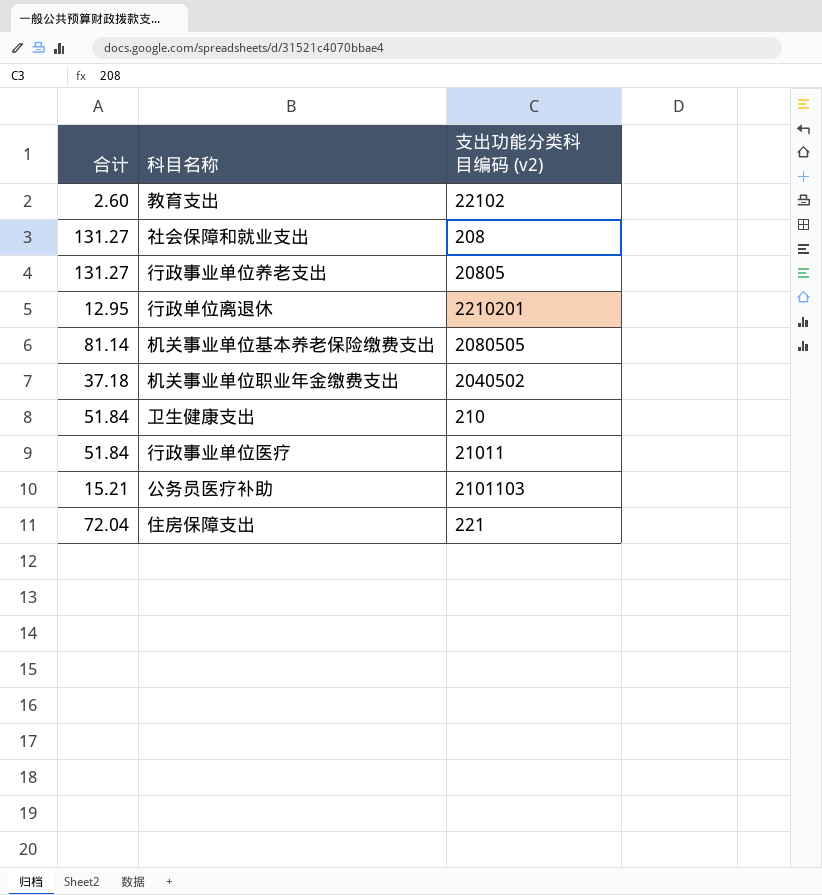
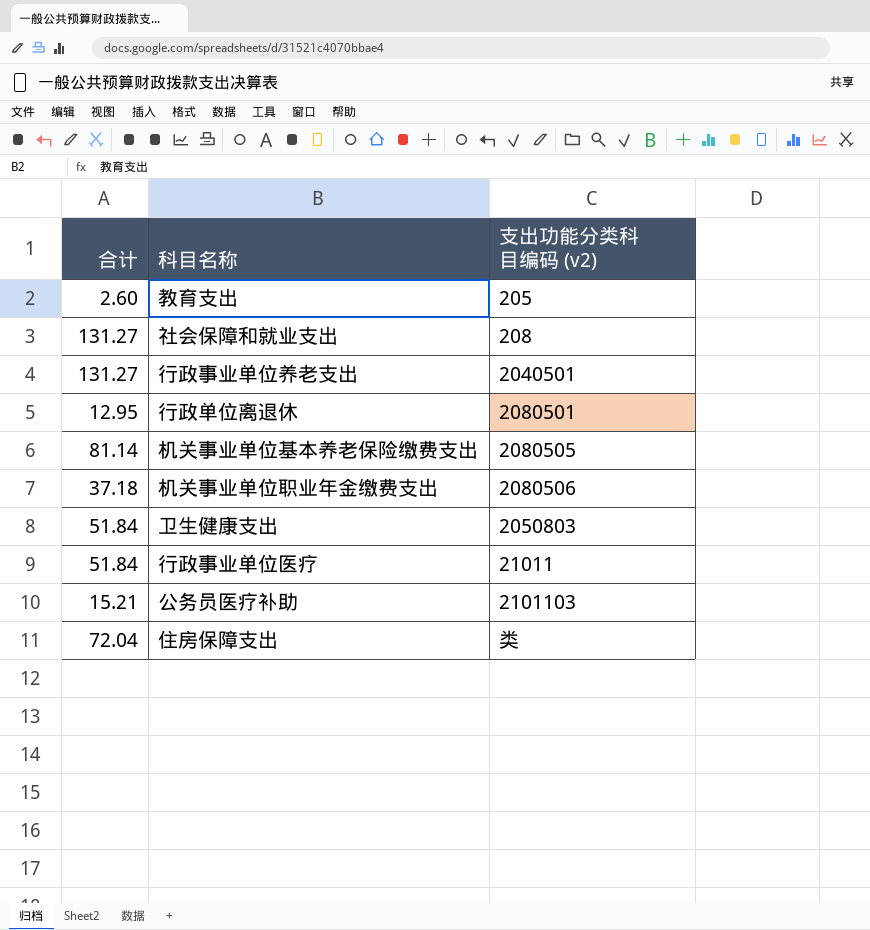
教育支出 | 支出功能分类科目编码 (v2): 22102 -> 205
行政事业单位养老支出 | 支出功能分类科目编码 (v2): 20805 -> 2040501
行政单位离退休 | 支出功能分类科目编码 (v2): 2210201 -> 2080501
机关事业单位职业年金缴费支出 | 支出功能分类科目编码 (v2): 2040502 -> 2080506
卫生健康支出 | 支出功能分类科目编码 (v2): 210 -> 2050803
住房保障支出 | 支出功能分类科目编码 (v2): 221 -> 类

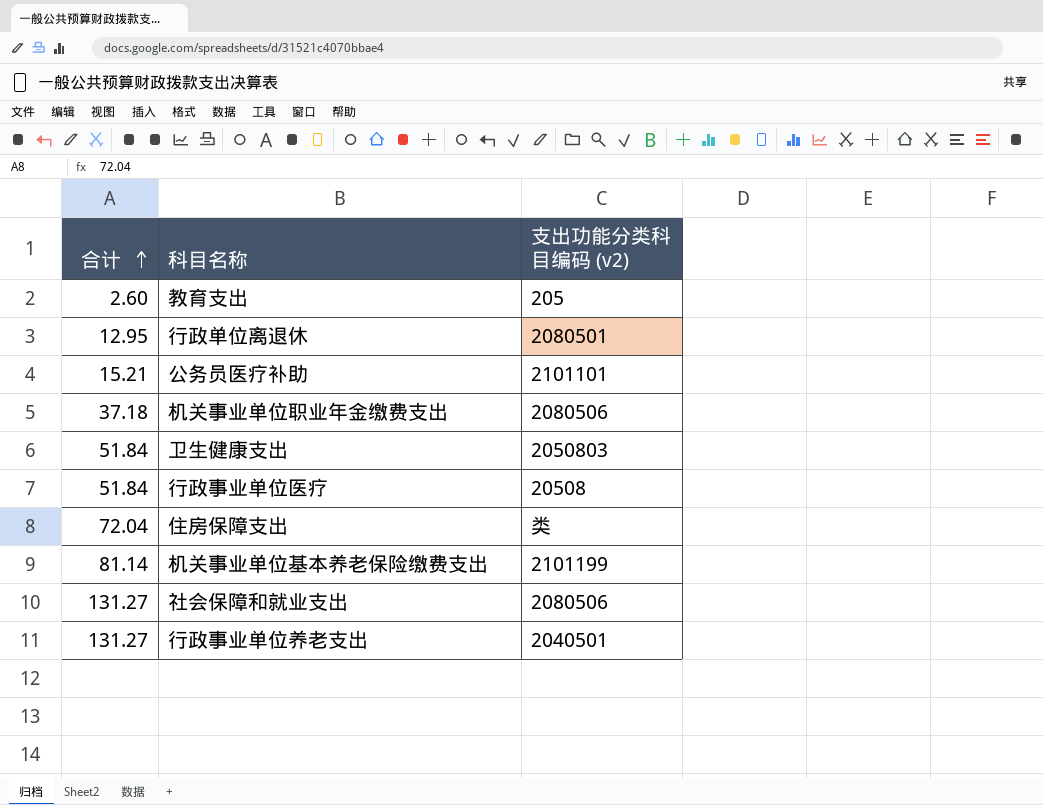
row order: none -> 合计 ascending
公务员医疗补助 | 支出功能分类科目编码 (v2): 2101103 -> 2101101
行政事业单位医疗 | 支出功能分类科目编码 (v2): 21011 -> 20508
机关事业单位基本养老保险缴费支出 | 支出功能分类科目编码 (v2): 2080505 -> 2101199
社会保障和就业支出 | 支出功能分类科目编码 (v2): 208 -> 2080506

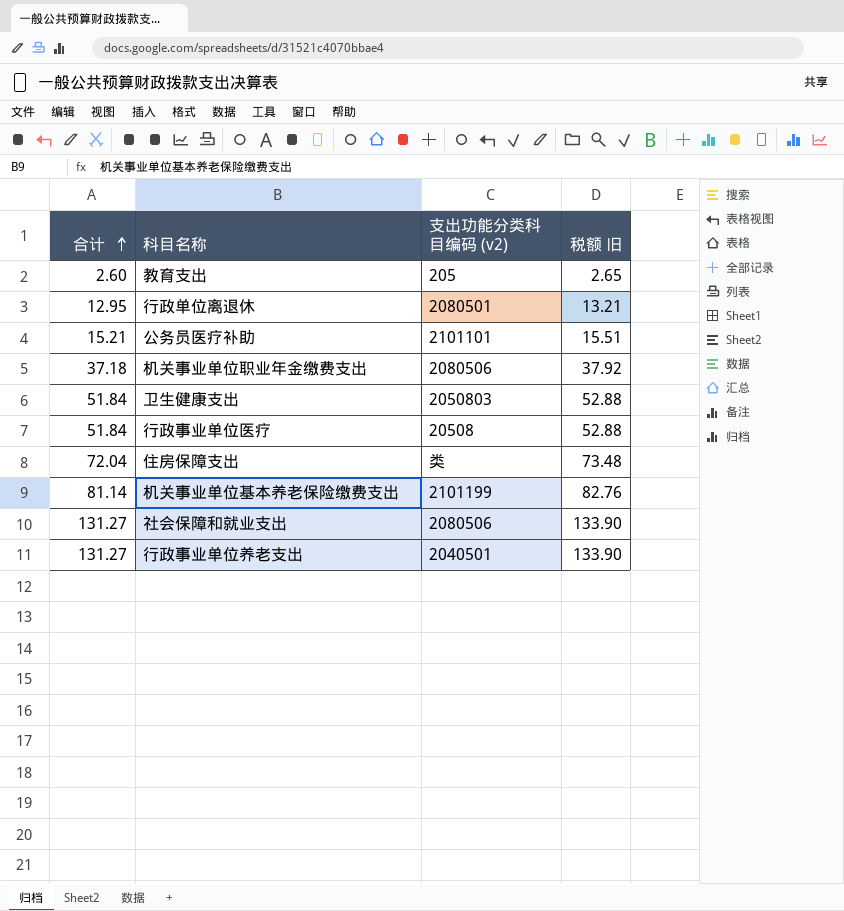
column 税额 旧 | formula: none -> [合计] * 1.02

